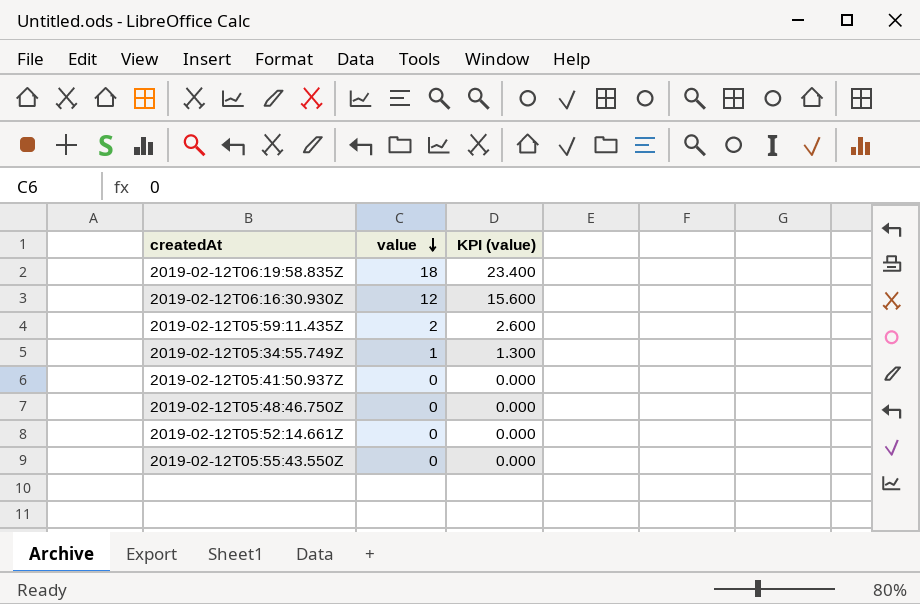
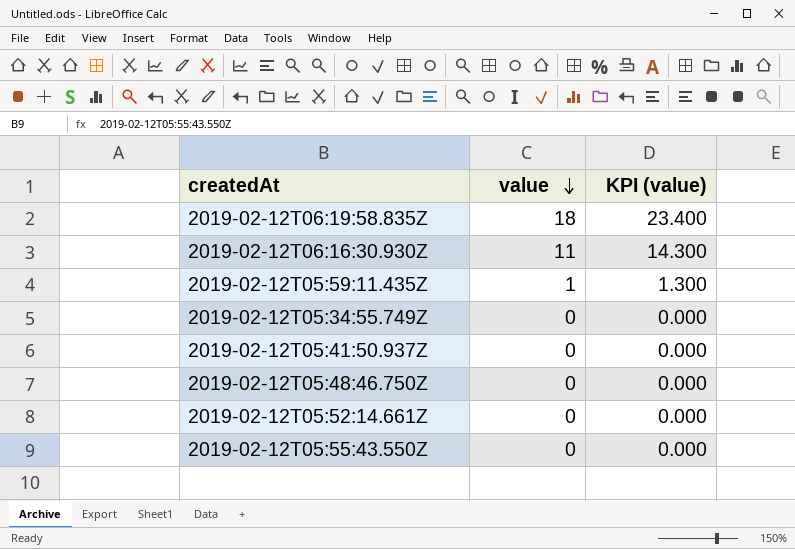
2019-02-12T06:16:30.930Z | value: 12 -> 11
2019-02-12T06:16:30.930Z | KPI (value): 15.600 -> 14.300
2019-02-12T05:59:11.435Z | value: 2 -> 1
2019-02-12T05:59:11.435Z | KPI (value): 2.600 -> 1.300
2019-02-12T05:34:55.749Z | value: 1 -> 0
2019-02-12T05:34:55.749Z | KPI (value): 1.300 -> 0.000

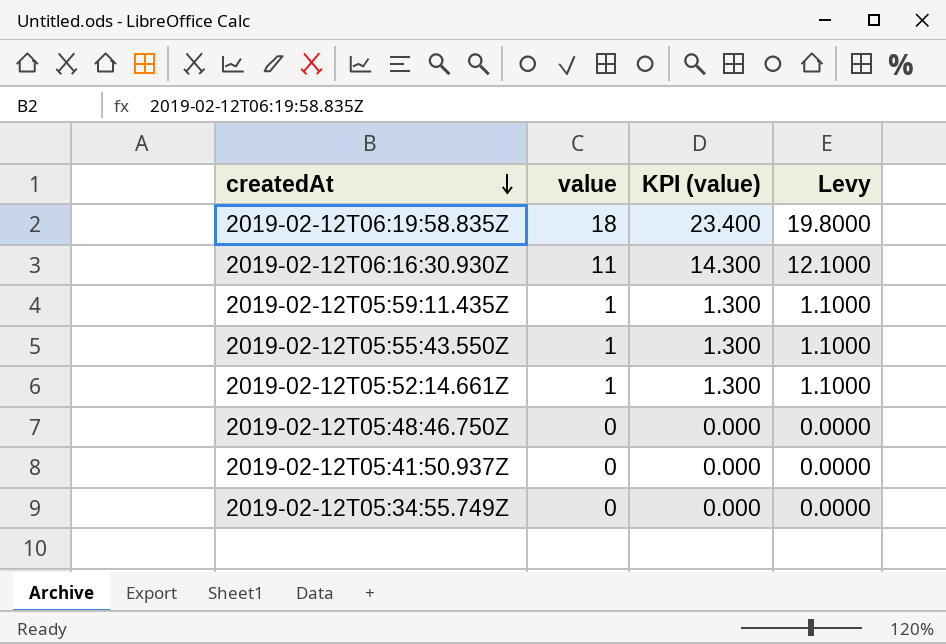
row order: value descending -> createdAt descending
column Levy | formula: none -> [value] * 1.1
2019-02-12T05:55:43.550Z | value: 0 -> 1
2019-02-12T05:55:43.550Z | KPI (value): 0.000 -> 1.300
2019-02-12T05:52:14.661Z | value: 0 -> 1
2019-02-12T05:52:14.661Z | KPI (value): 0.000 -> 1.300

